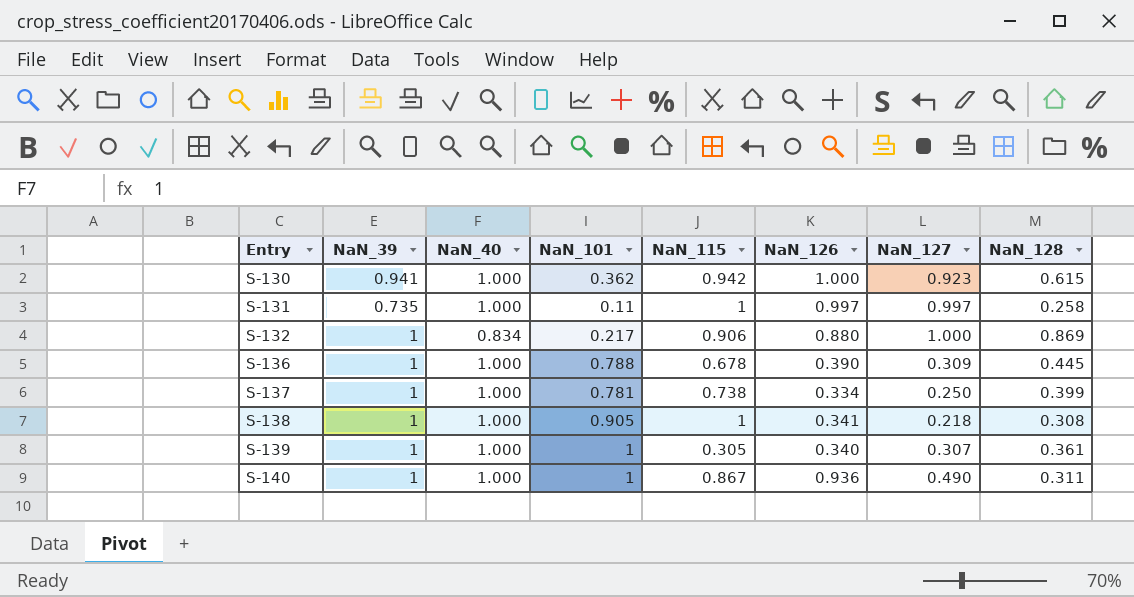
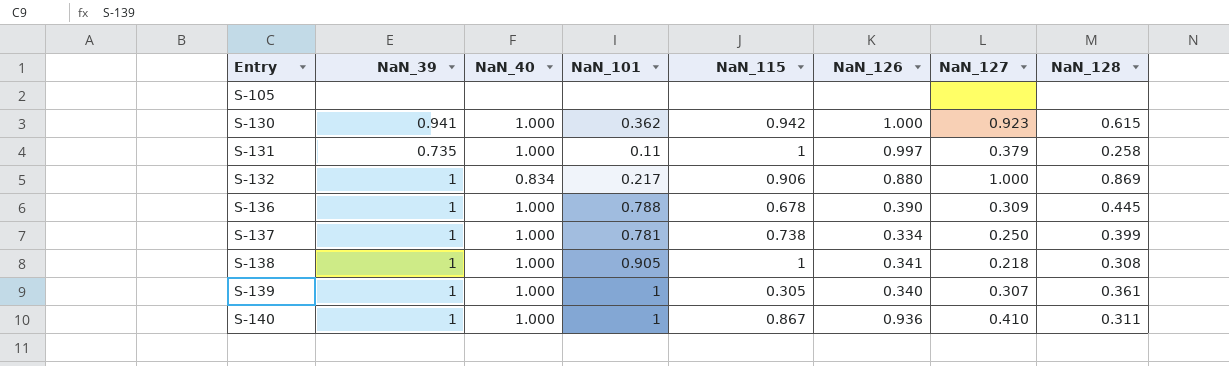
row S-105: none -> none | none | none | none | none | none | none
S-131 | NaN_127: 0.997 -> 0.379
S-140 | NaN_127: 0.490 -> 0.410

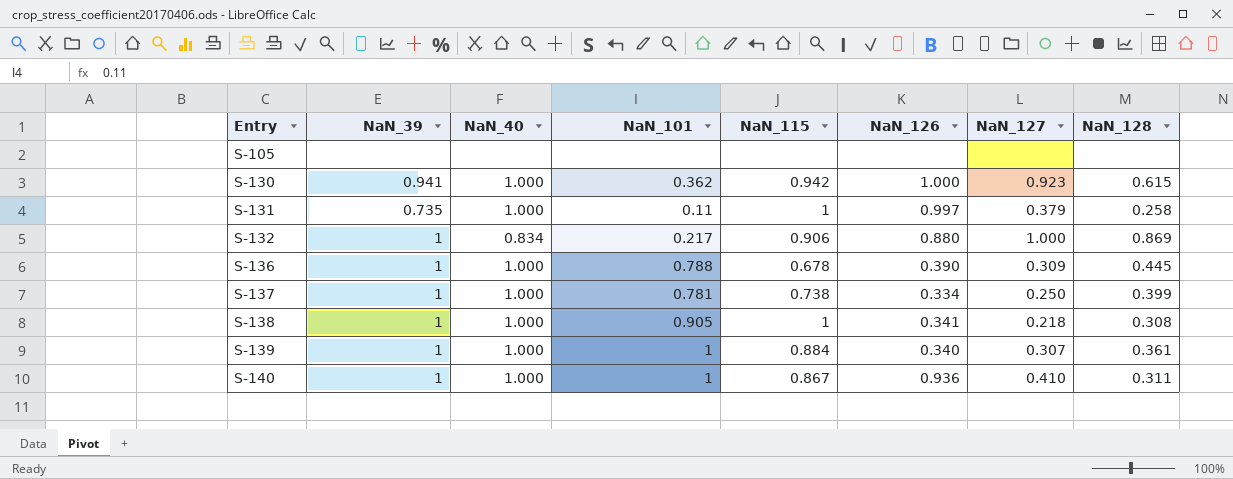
S-139 | NaN_115: 0.305 -> 0.884

